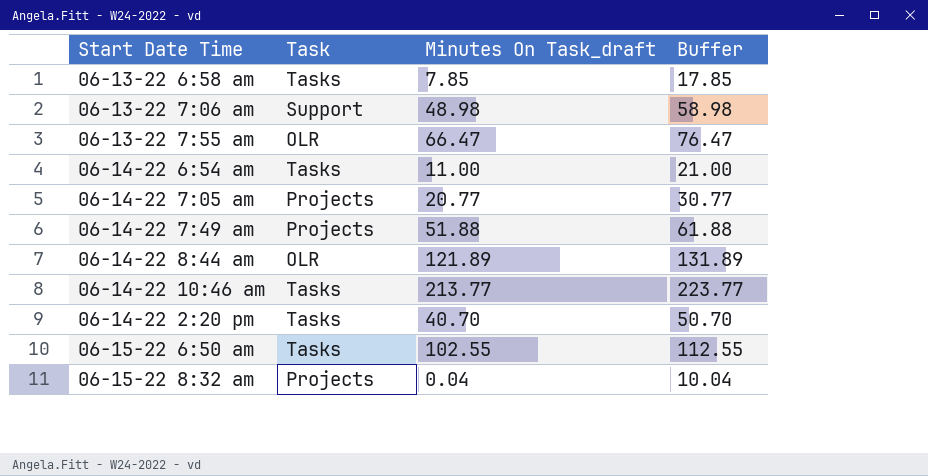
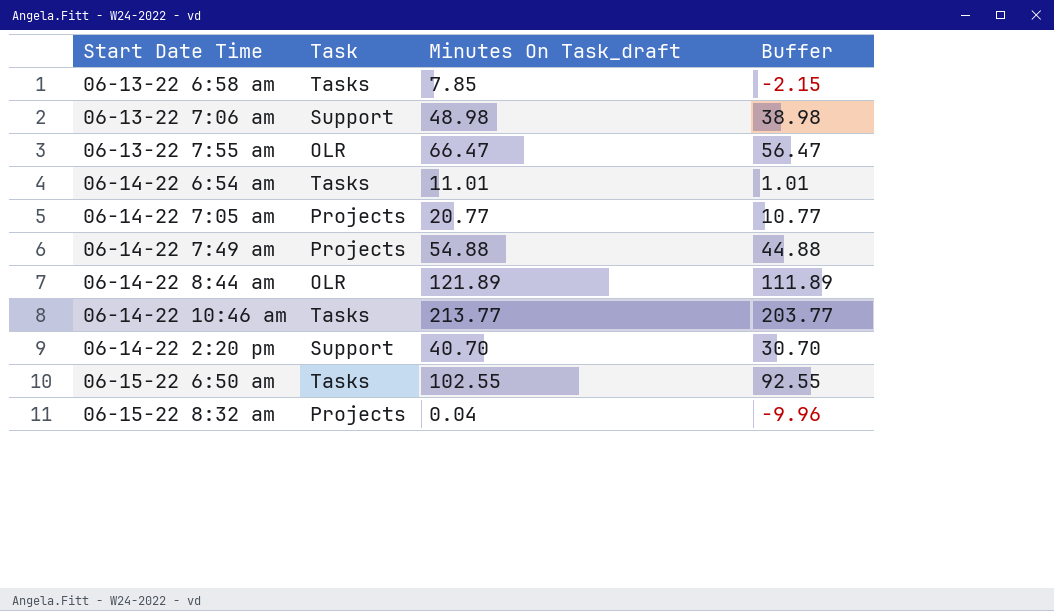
column Buffer | formula: [Minutes On Task_draft] + 10 -> [Minutes On Task_draft] - 10
06-14-22 6:54 am | Minutes On Task_draft: 11.00 -> 11.01
06-14-22 7:49 am | Minutes On Task_draft: 51.88 -> 54.88
06-14-22 2:20 pm | Task: Tasks -> Support

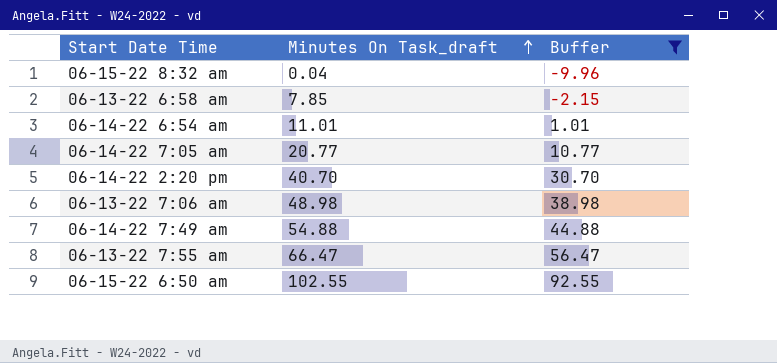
filter: none -> Buffer <= 92.55
row order: none -> Minutes On Task_draft ascending
column Task | position: 2 -> none

